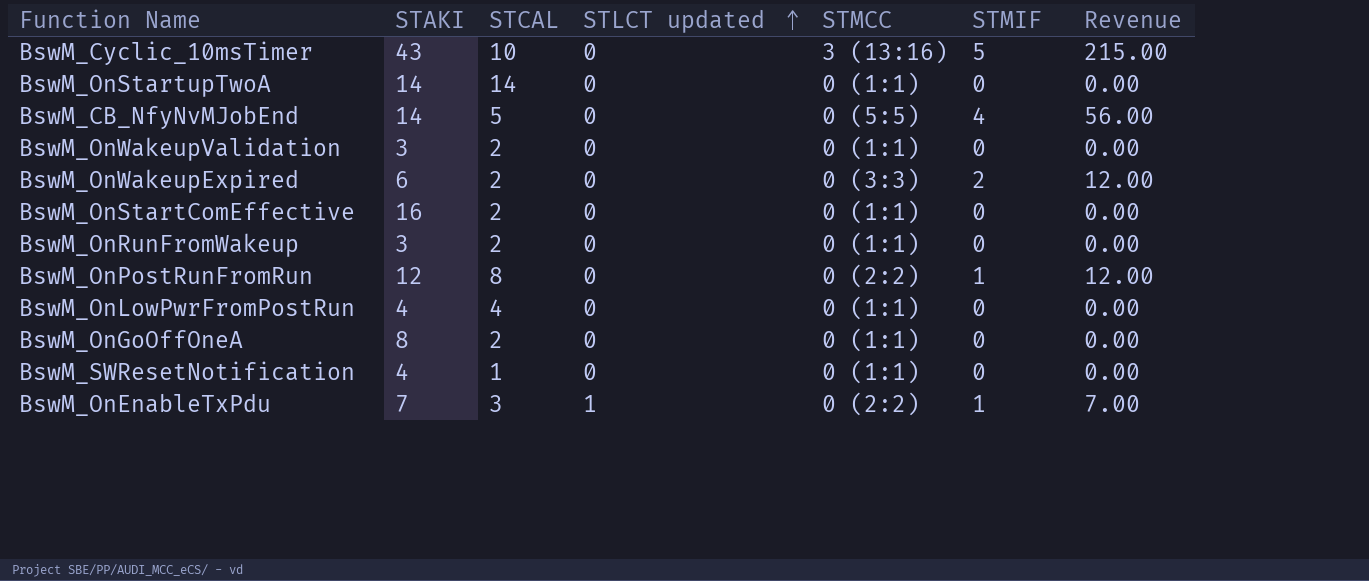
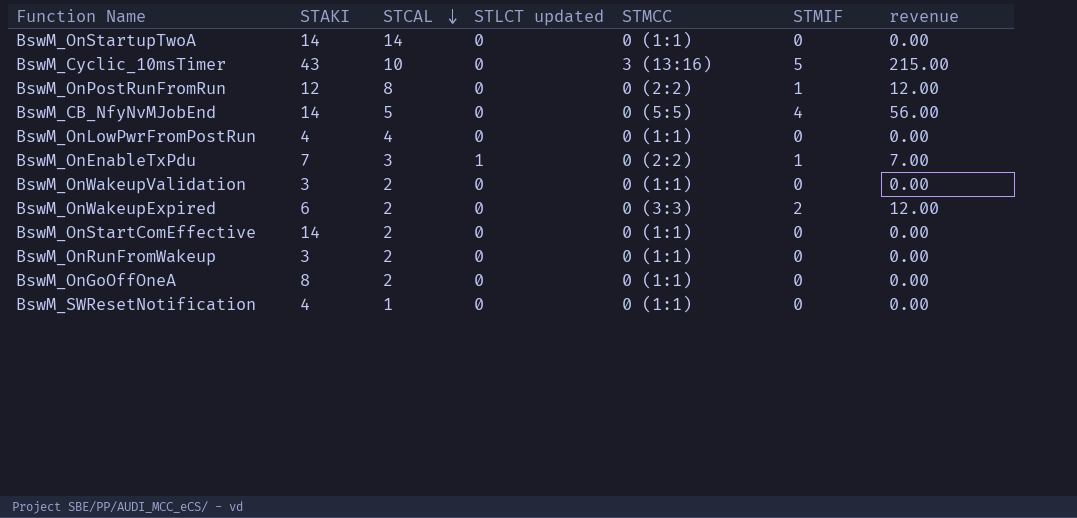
row order: STLCT updated ascending -> STCAL descending
column name: Revenue -> revenue
BswM_OnStartComEffective | STAKI: 16 -> 14

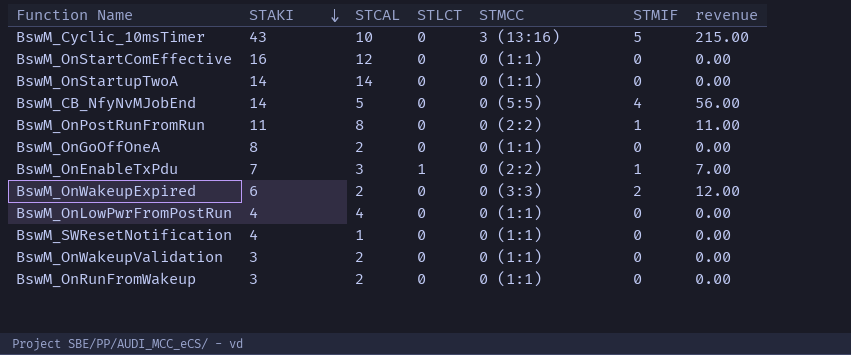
row order: STCAL descending -> STAKI descending
column name: STLCT updated -> STLCT
BswM_OnStartComEffective | STAKI: 14 -> 16
BswM_OnStartComEffective | STCAL: 2 -> 12
BswM_OnPostRunFromRun | STAKI: 12 -> 11
BswM_OnPostRunFromRun | revenue: 12.00 -> 11.00

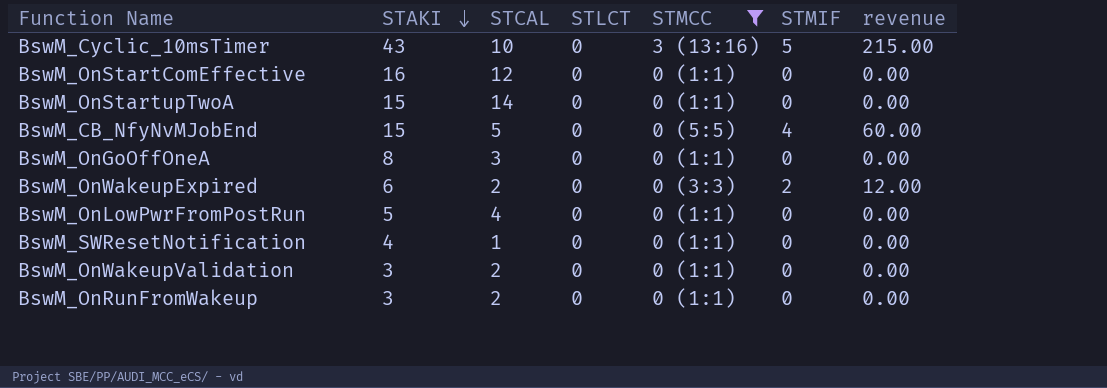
filter: none -> STMCC != 0 (2:2)
BswM_OnStartupTwoA | STAKI: 14 -> 15
BswM_CB_NfyNvMJobEnd | STAKI: 14 -> 15
BswM_CB_NfyNvMJobEnd | revenue: 56.00 -> 60.00
BswM_OnGoOffOneA | STCAL: 2 -> 3
BswM_OnLowPwrFromPostRun | STAKI: 4 -> 5

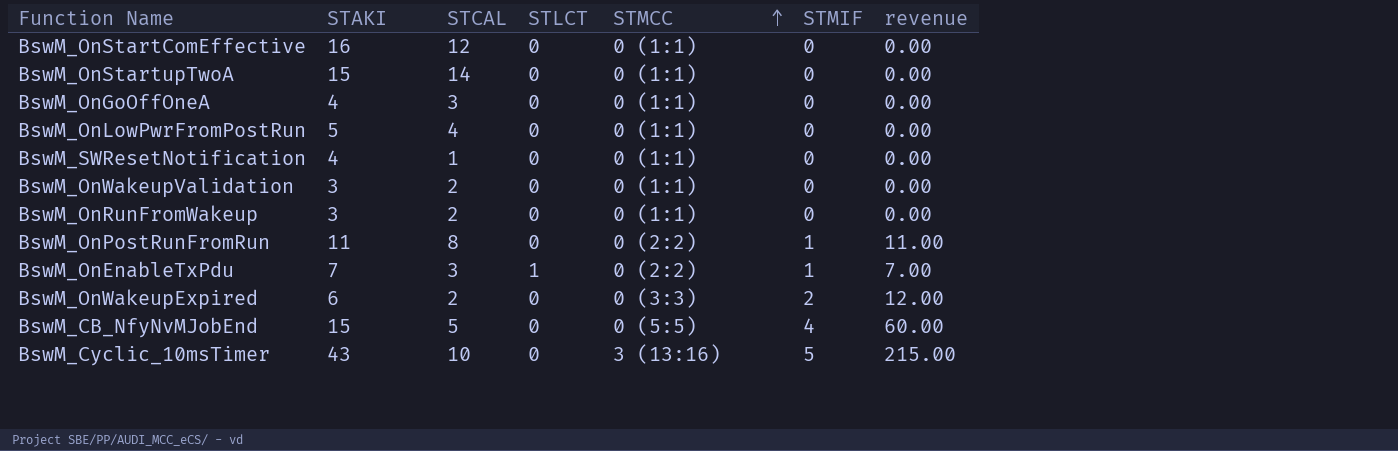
filter: STMCC != 0 (2:2) -> none
row order: STAKI descending -> STMCC ascending
BswM_OnGoOffOneA | STAKI: 8 -> 4

